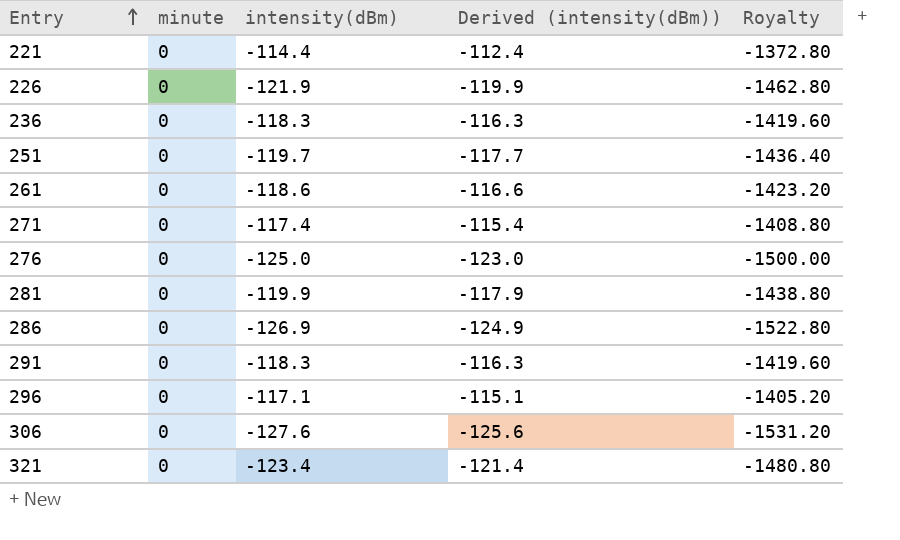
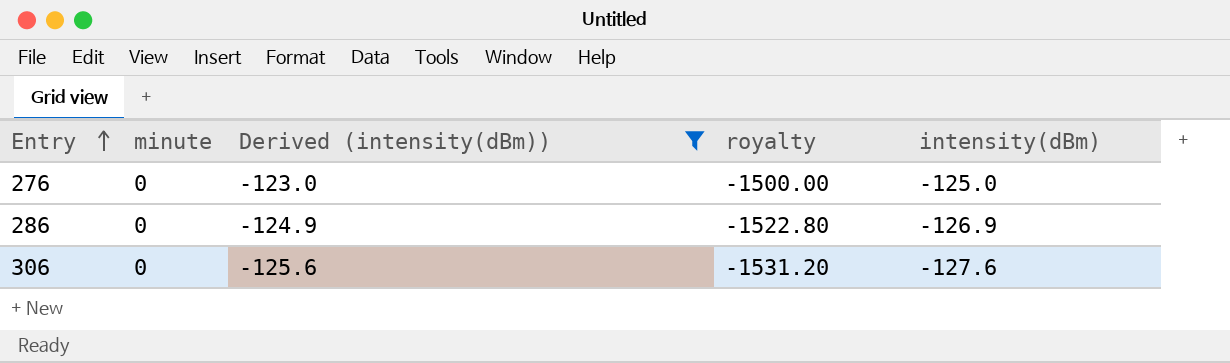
filter: none -> Derived (intensity(dBm)) <= -123.0
column name: Royalty -> royalty
column intensity(dBm) | position: 3 -> 5

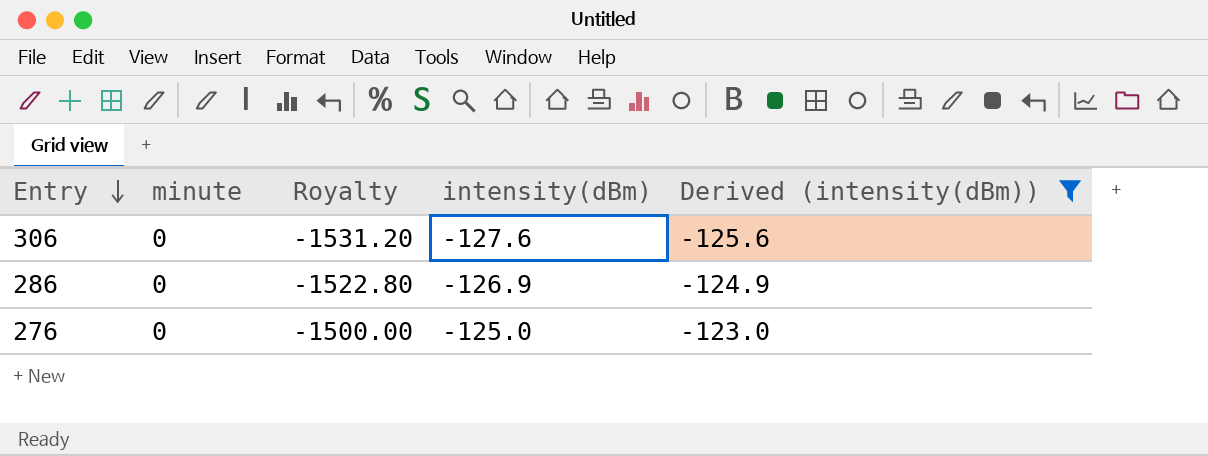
row order: Entry ascending -> Entry descending
column name: royalty -> Royalty
column Derived (intensity(dBm)) | position: 3 -> 5

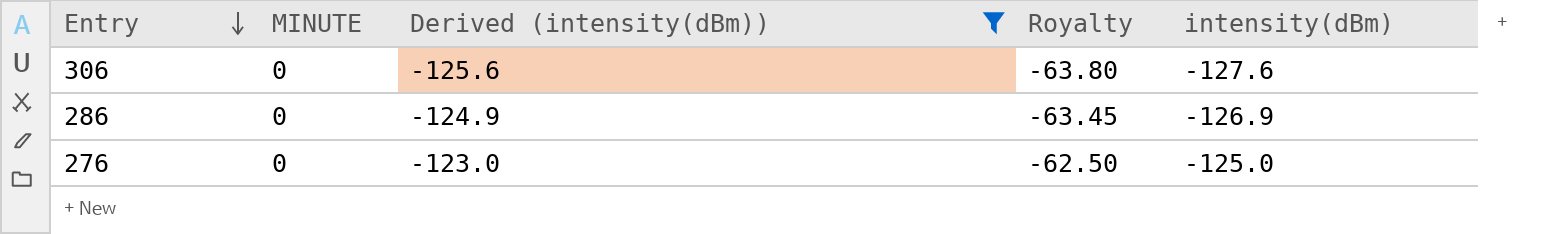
column name: minute -> MINUTE
column Derived (intensity(dBm)) | position: 5 -> 3
column Royalty | formula: [intensity(dBm)] * 12 -> [intensity(dBm)] * 0.5

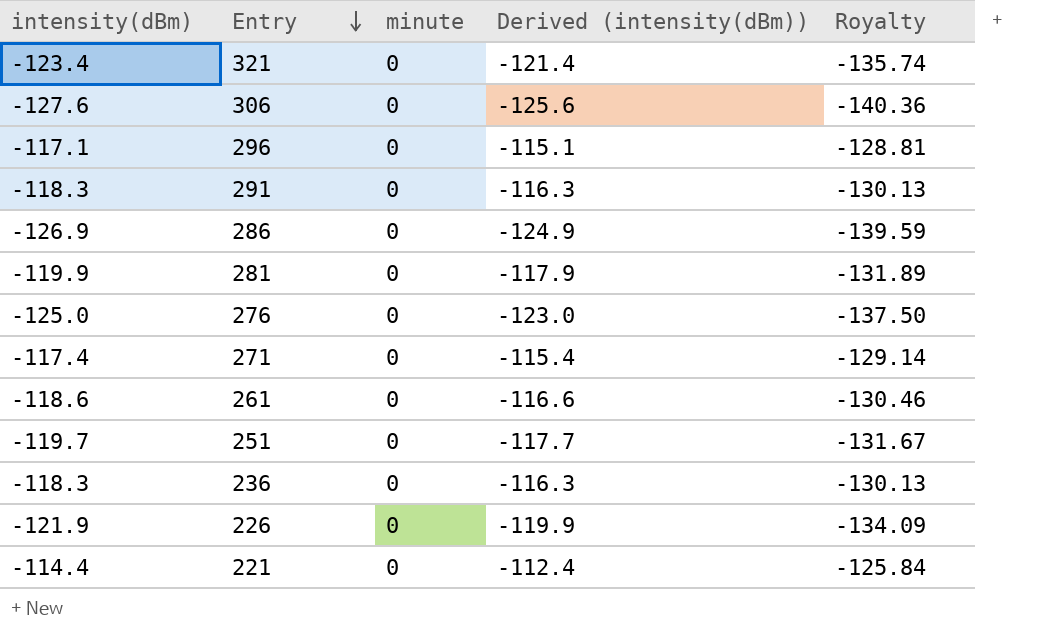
filter: Derived (intensity(dBm)) <= -123.0 -> none
column intensity(dBm) | position: 5 -> 1
column name: MINUTE -> minute
column Royalty | formula: [intensity(dBm)] * 0.5 -> [intensity(dBm)] * 1.1

